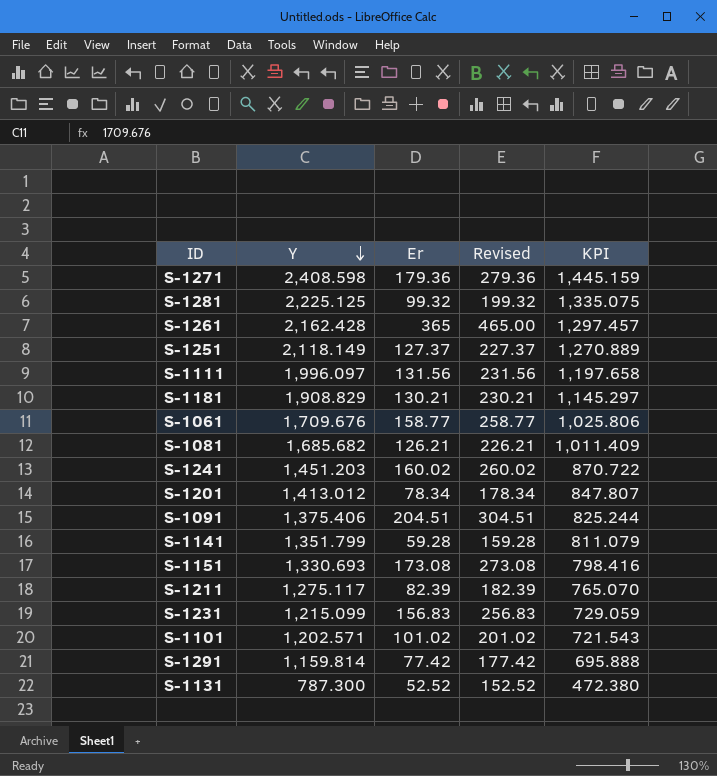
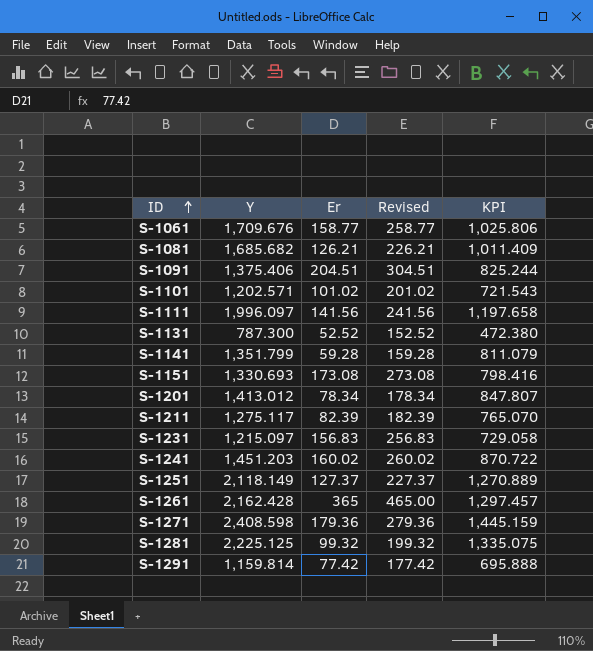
row order: Y descending -> ID ascending
row S-1181: 1,908.829 | 130.21 | 230.21 | 1,145.297 -> none
S-1111 | Er: 131.56 -> 141.56
S-1111 | Revised: 231.56 -> 241.56
S-1231 | Y: 1,215.099 -> 1,215.097
S-1231 | KPI: 729.059 -> 729.058

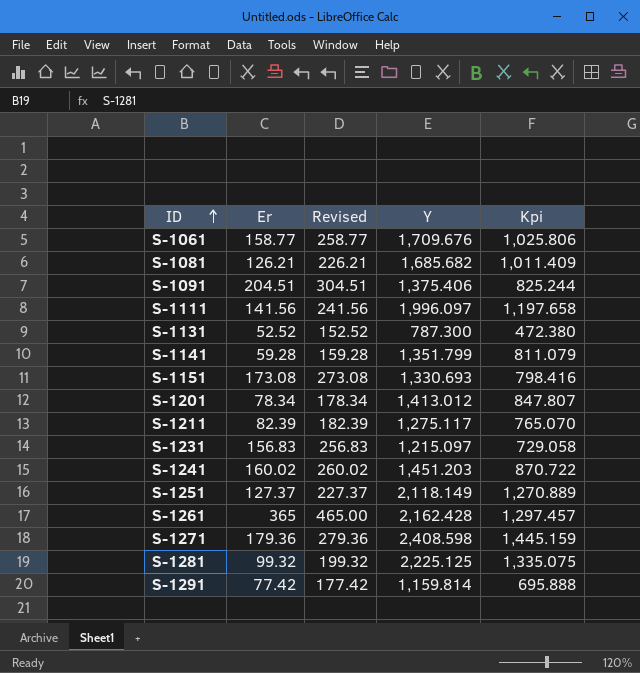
column Y | position: 2 -> 4
column name: KPI -> Kpi
row S-1101: 1,202.571 | 101.02 | 201.02 | 721.543 -> none

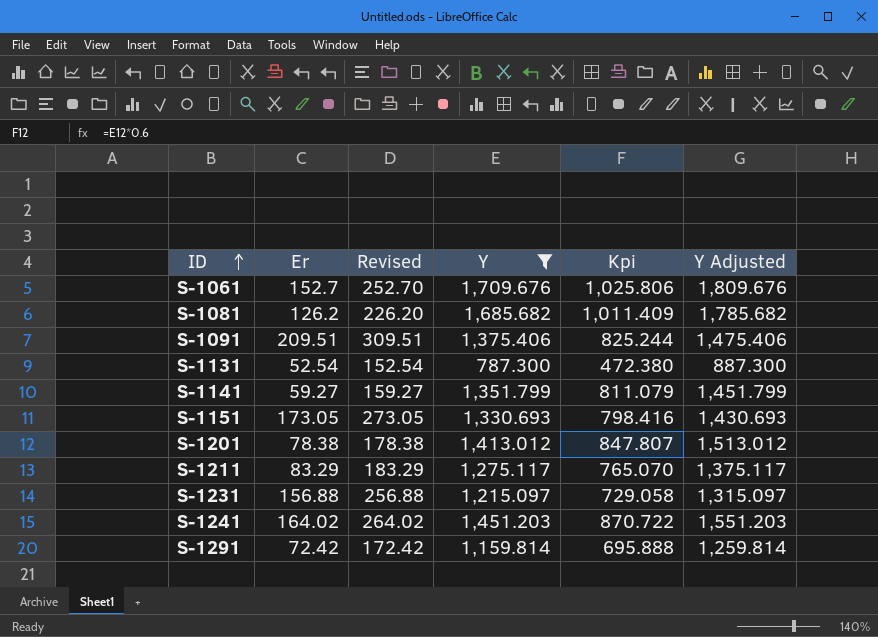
filter: none -> Y <= 1,709.676
column Y Adjusted | formula: none -> [Y] + 100
S-1061 | Er: 158.77 -> 152.7
S-1061 | Revised: 258.77 -> 252.70
S-1081 | Er: 126.21 -> 126.2
S-1081 | Revised: 226.21 -> 226.20
S-1091 | Er: 204.51 -> 209.51
S-1091 | Revised: 304.51 -> 309.51
S-1131 | Er: 52.52 -> 52.54
S-1131 | Revised: 152.52 -> 152.54
S-1141 | Er: 59.28 -> 59.27
S-1141 | Revised: 159.28 -> 159.27
S-1151 | Er: 173.08 -> 173.05
S-1151 | Revised: 273.08 -> 273.05
S-1201 | Er: 78.34 -> 78.38
S-1201 | Revised: 178.34 -> 178.38
S-1211 | Er: 82.39 -> 83.29
S-1211 | Revised: 182.39 -> 183.29
S-1231 | Er: 156.83 -> 156.88
S-1231 | Revised: 256.83 -> 256.88
S-1241 | Er: 160.02 -> 164.02
S-1241 | Revised: 260.02 -> 264.02
S-1291 | Er: 77.42 -> 72.42
S-1291 | Revised: 177.42 -> 172.42

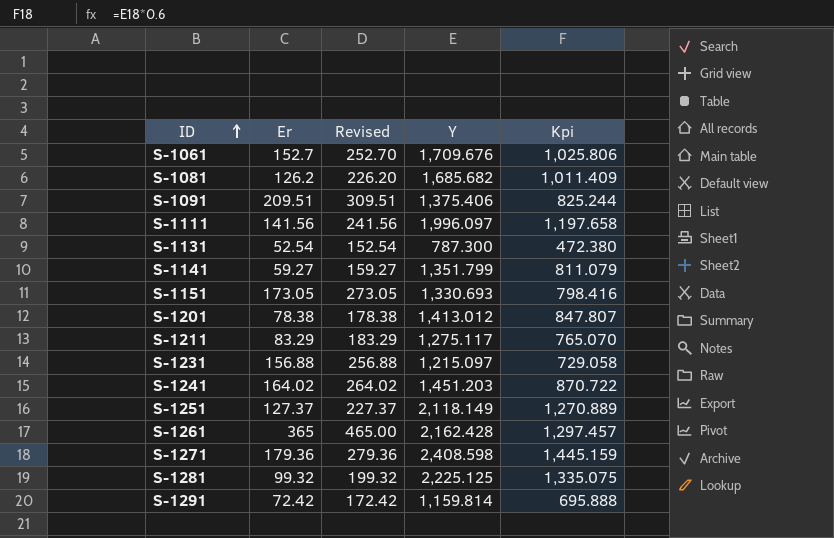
filter: Y <= 1,709.676 -> none
column Y Adjusted | formula: [Y] + 100 -> none

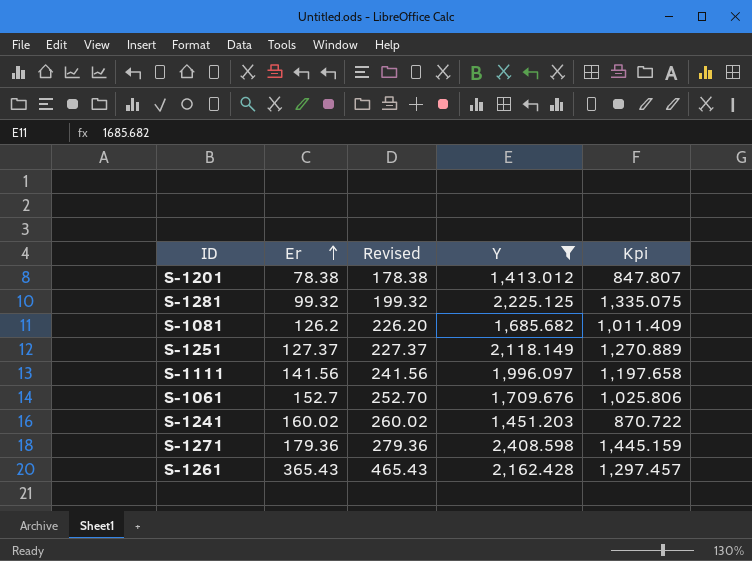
filter: none -> Y >= 1,413.012
row order: ID ascending -> Er ascending
S-1241 | Er: 164.02 -> 160.02
S-1241 | Revised: 264.02 -> 260.02
S-1261 | Er: 365 -> 365.43
S-1261 | Revised: 465.00 -> 465.43

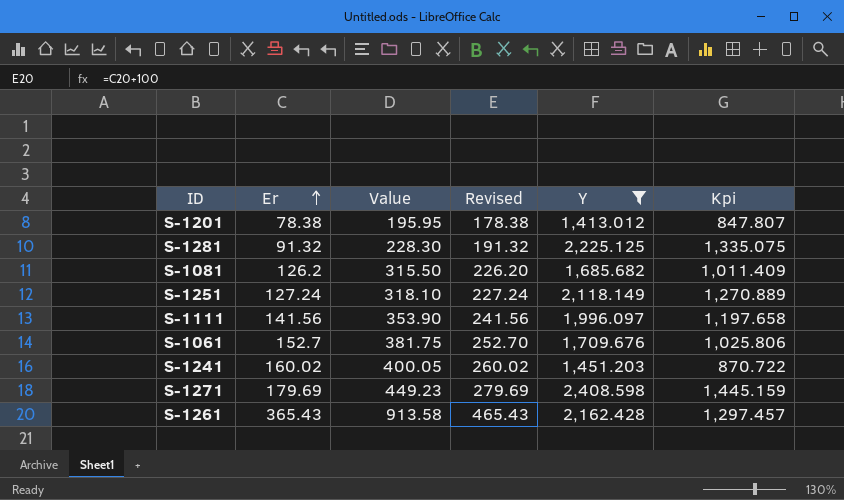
column Value | formula: none -> [Er] * 2.5
S-1281 | Er: 99.32 -> 91.32
S-1281 | Revised: 199.32 -> 191.32
S-1251 | Er: 127.37 -> 127.24
S-1251 | Revised: 227.37 -> 227.24
S-1271 | Er: 179.36 -> 179.69
S-1271 | Revised: 279.36 -> 279.69

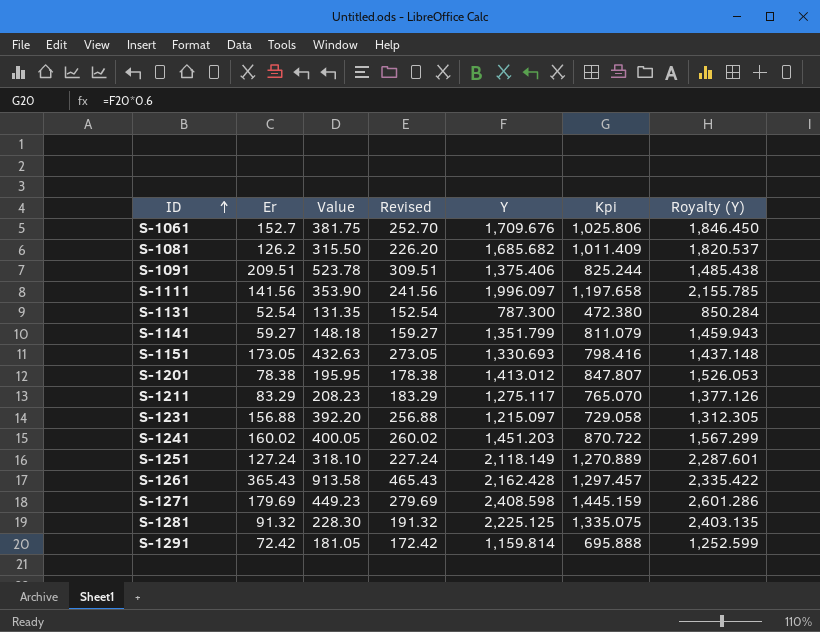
filter: Y >= 1,413.012 -> none
row order: Er ascending -> ID ascending
column Royalty (Y) | formula: none -> [Y] * 1.08

